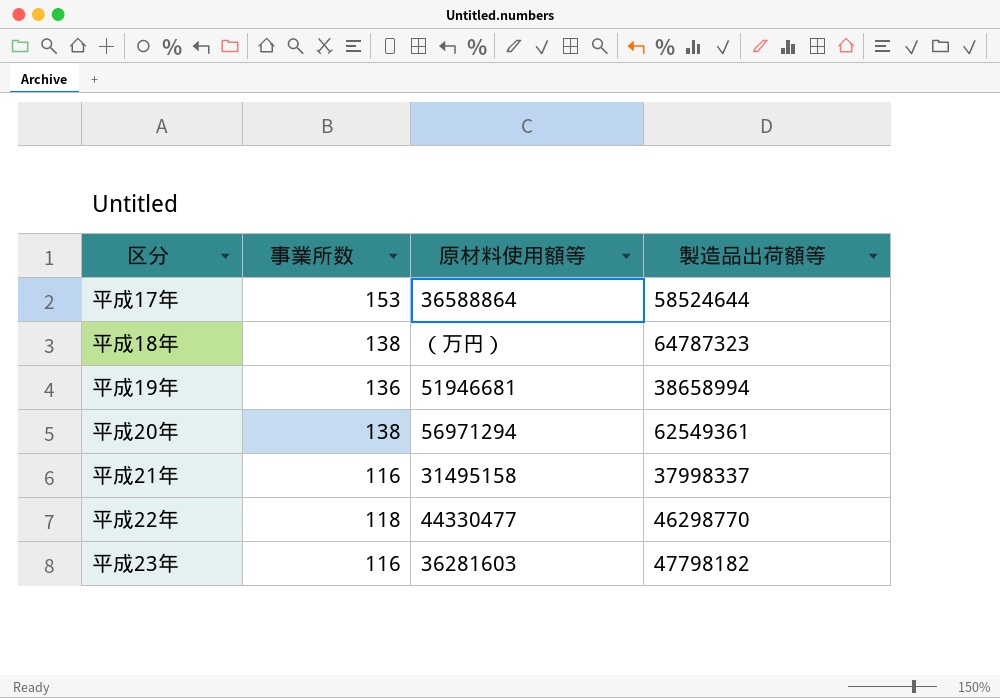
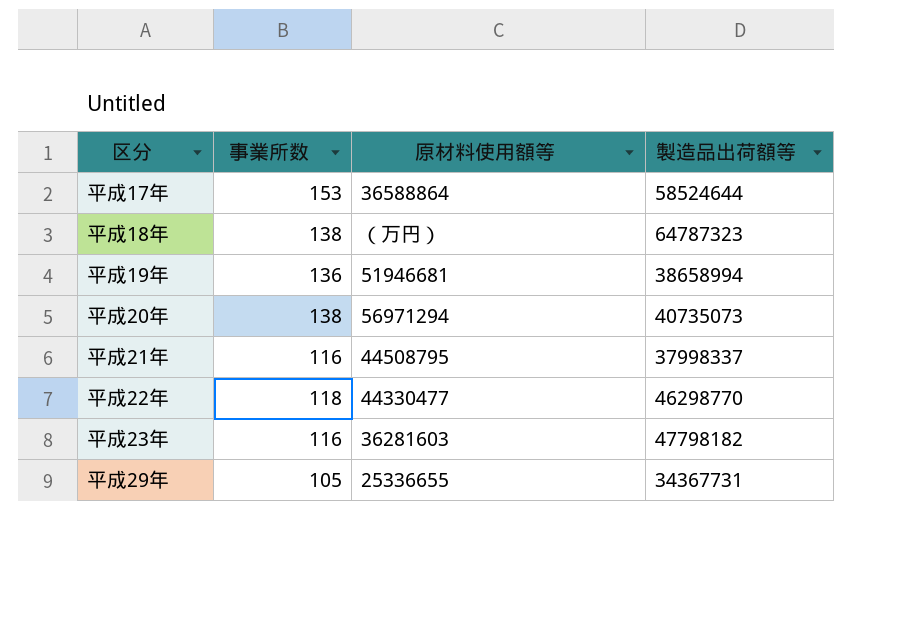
平成20年 | 製造品出荷額等: 62549361 -> 40735073
平成21年 | 原材料使用額等: 31495158 -> 44508795
row 平成29年: none -> 105 | 25336655 | 34367731

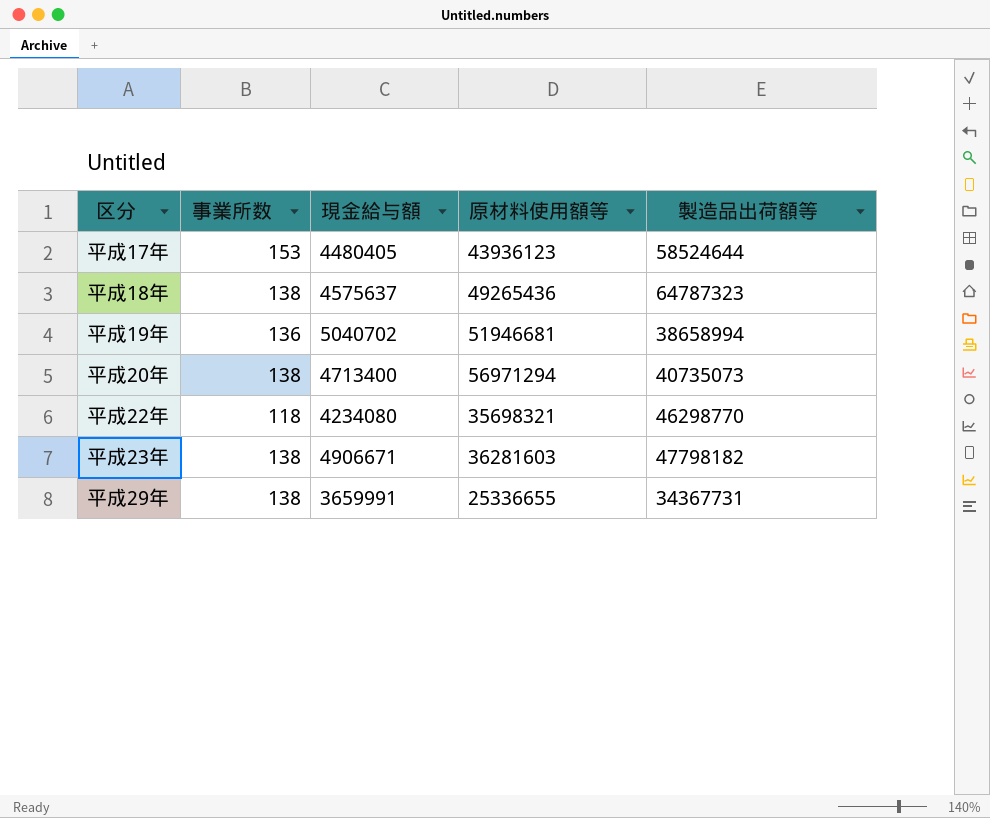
column 現金給与額 | position: none -> 3
row 平成21年: 116 | 44508795 | 37998337 -> none
平成17年 | 原材料使用額等: 36588864 -> 43936123
平成18年 | 原材料使用額等: （万円） -> 49265436
平成22年 | 原材料使用額等: 44330477 -> 35698321
平成23年 | 事業所数: 116 -> 138
平成29年 | 事業所数: 105 -> 138

